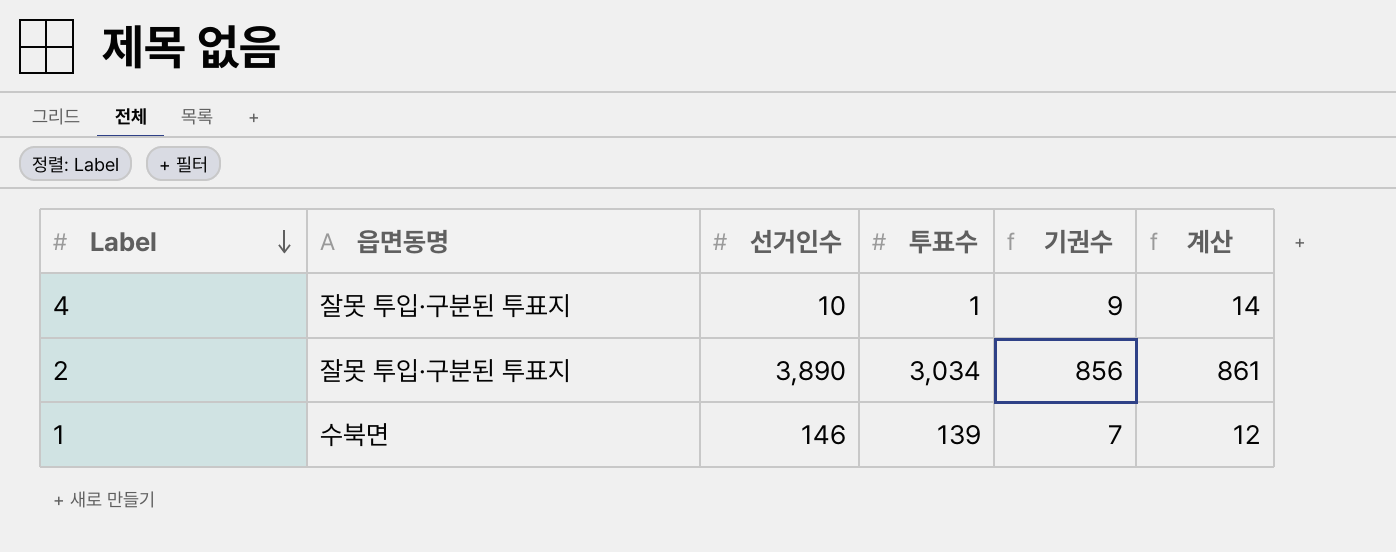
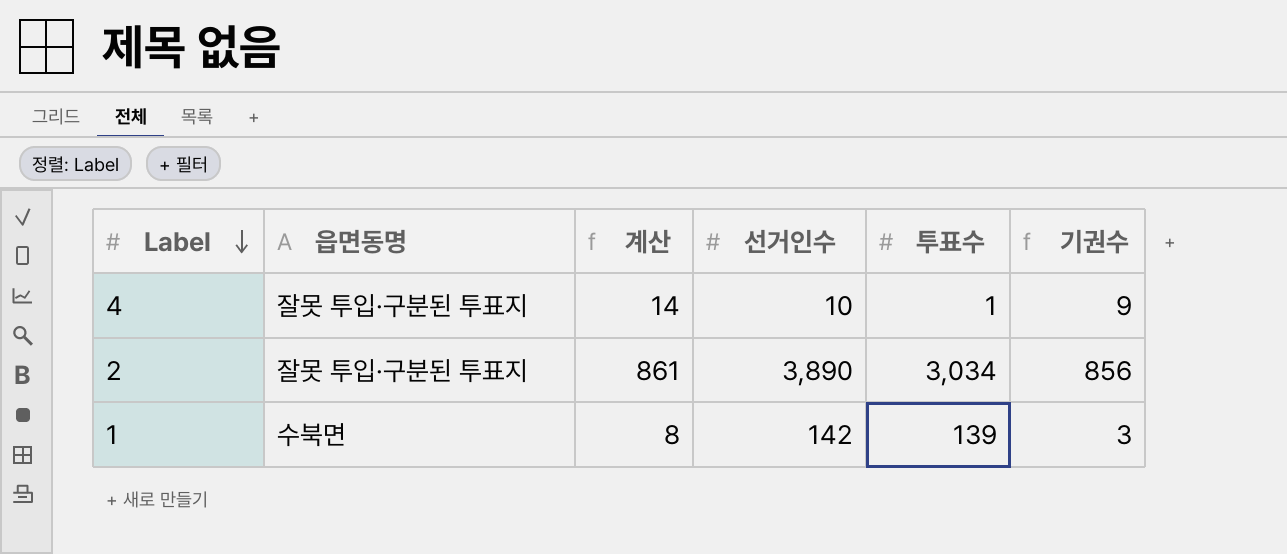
column 계산 | position: 6 -> 3
1 | 계산: 12 -> 8
1 | 선거인수: 146 -> 142
1 | 기권수: 7 -> 3

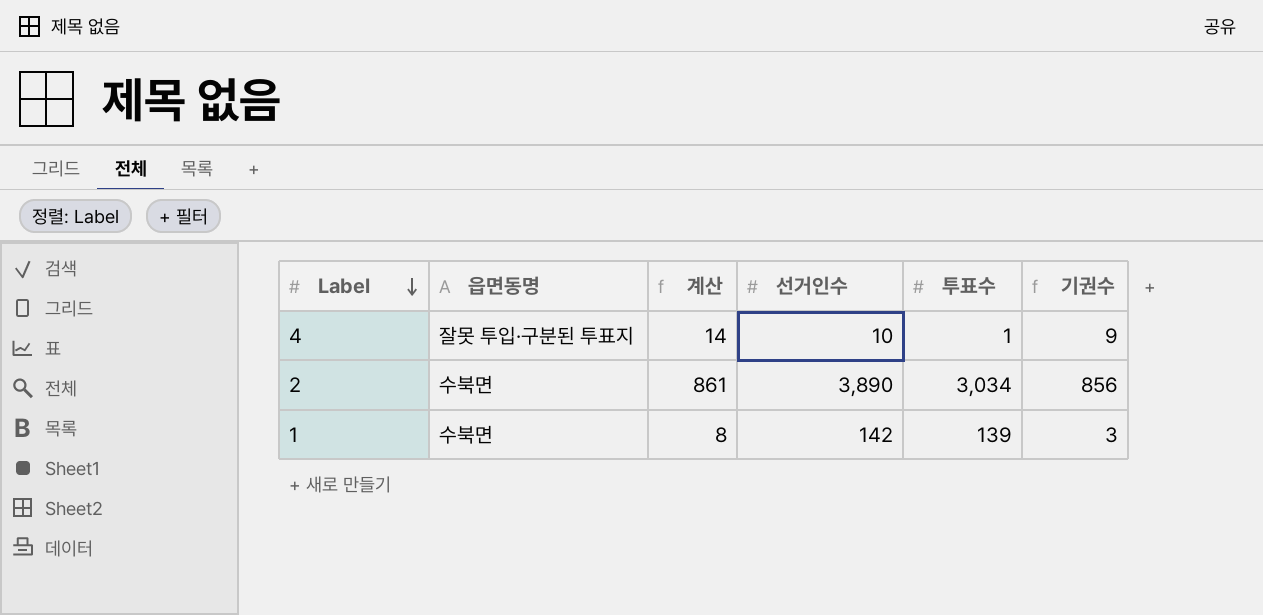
2 | 읍면동명: 잘못 투입·구분된 투표지 -> 수북면

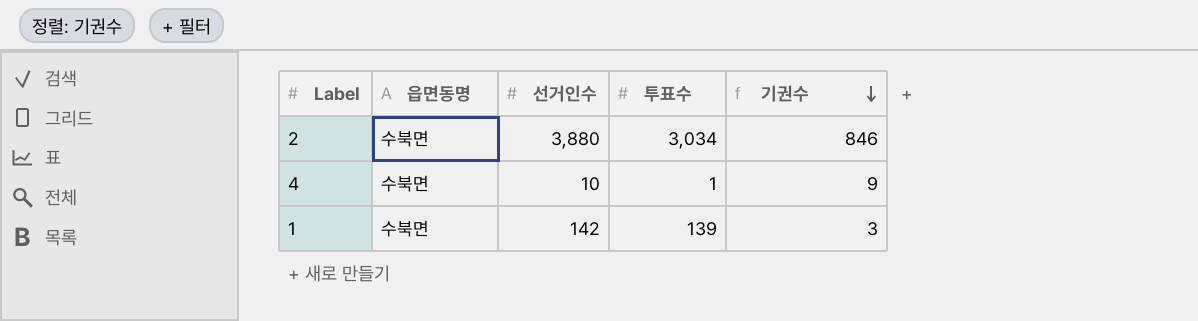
row order: Label descending -> 기권수 descending
column 계산 | formula: [기권수] + 5 -> none
2 | 선거인수: 3,890 -> 3,880
2 | 기권수: 856 -> 846
4 | 읍면동명: 잘못 투입·구분된 투표지 -> 수북면

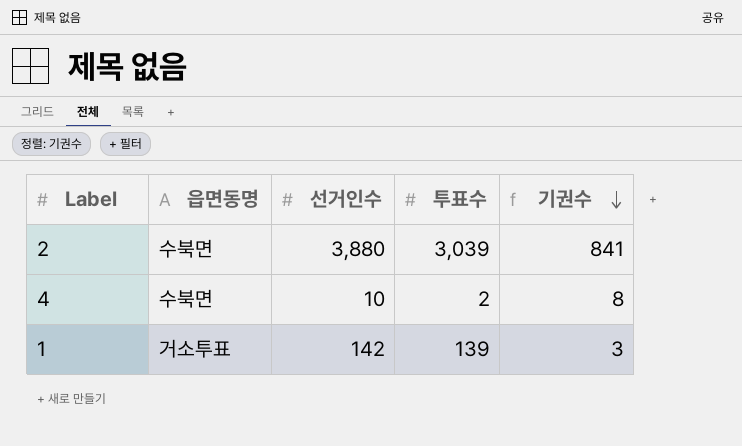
2 | 투표수: 3,034 -> 3,039
2 | 기권수: 846 -> 841
4 | 투표수: 1 -> 2
4 | 기권수: 9 -> 8
1 | 읍면동명: 수북면 -> 거소투표

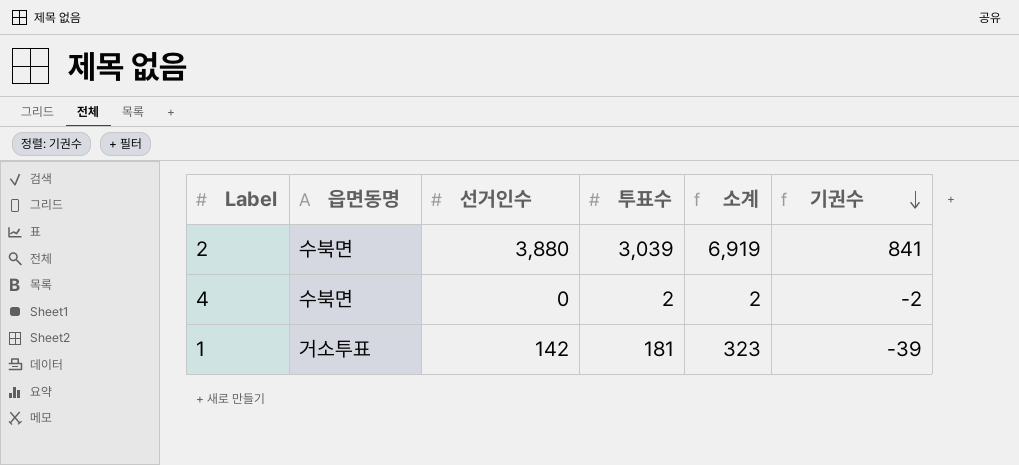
column 소계 | formula: none -> [선거인수] + [투표수]
4 | 선거인수: 10 -> 0
4 | 기권수: 8 -> -2
1 | 투표수: 139 -> 181
1 | 기권수: 3 -> -39

